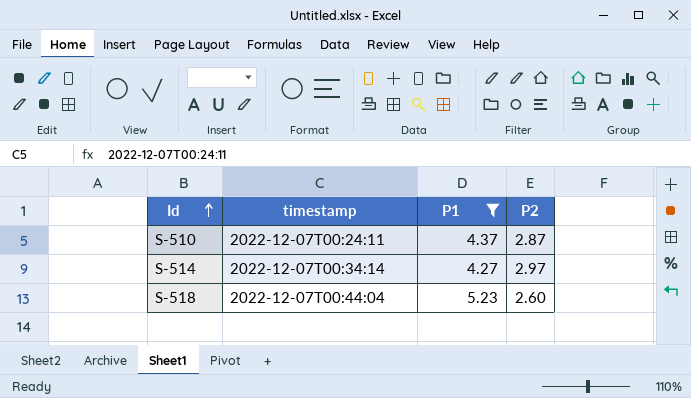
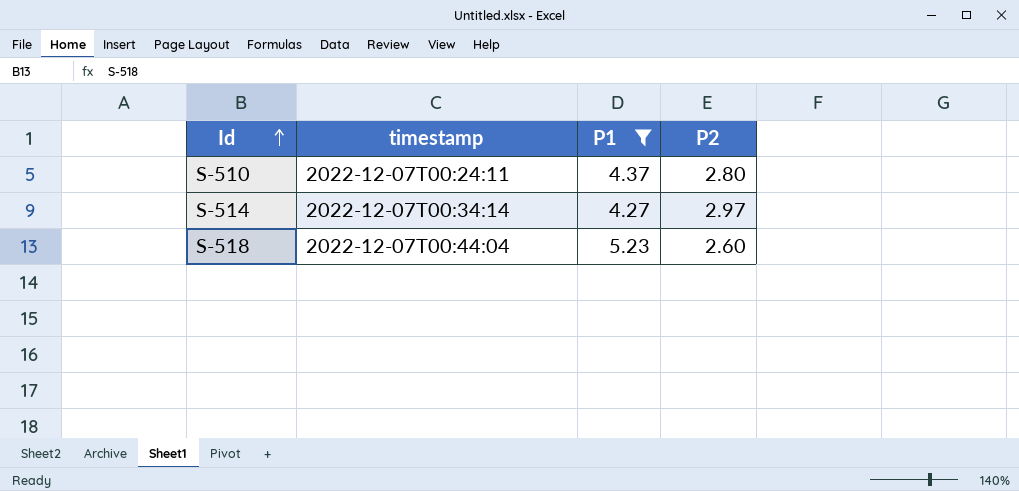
S-510 | P2: 2.87 -> 2.80

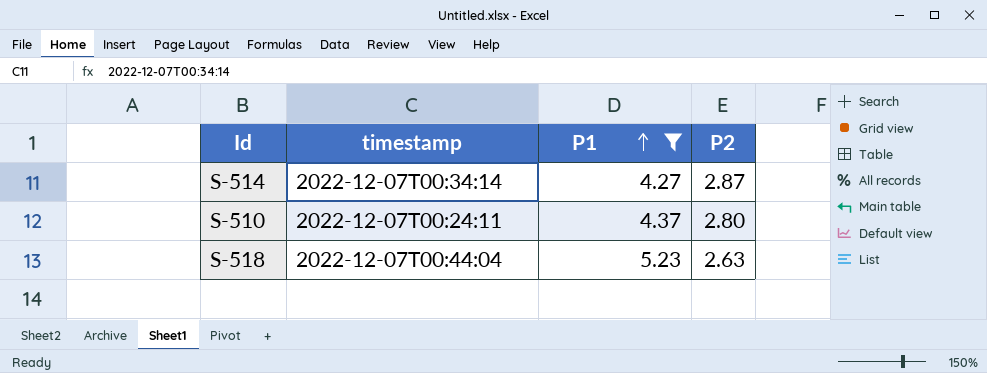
row order: Id ascending -> P1 ascending
S-514 | P2: 2.97 -> 2.87
S-518 | P2: 2.60 -> 2.63

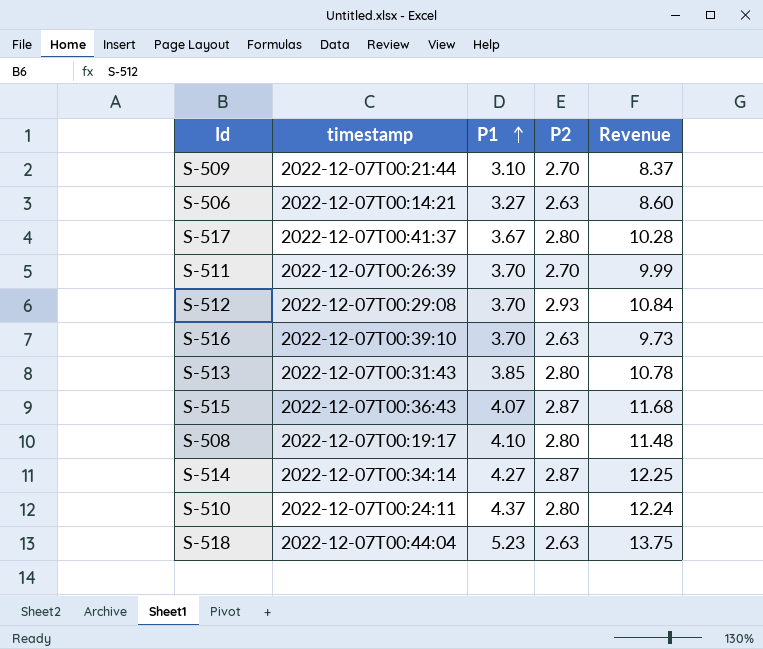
filter: P1 >= 4.27 -> none
column Revenue | formula: none -> [P1] * [P2]

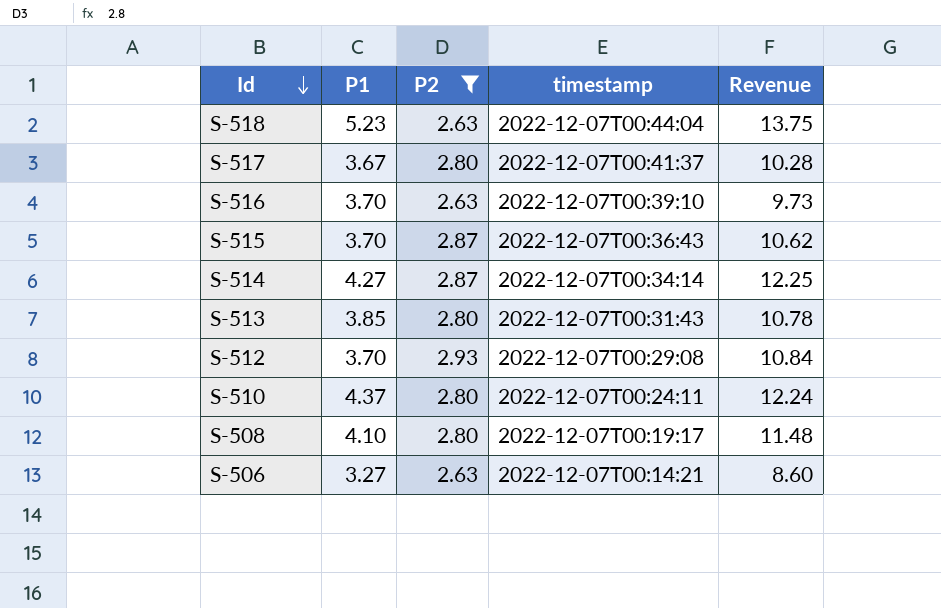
filter: none -> P2 != 2.70
row order: P1 ascending -> Id descending
column timestamp | position: 2 -> 4
S-515 | P1: 4.07 -> 3.70
S-515 | Revenue: 11.68 -> 10.62

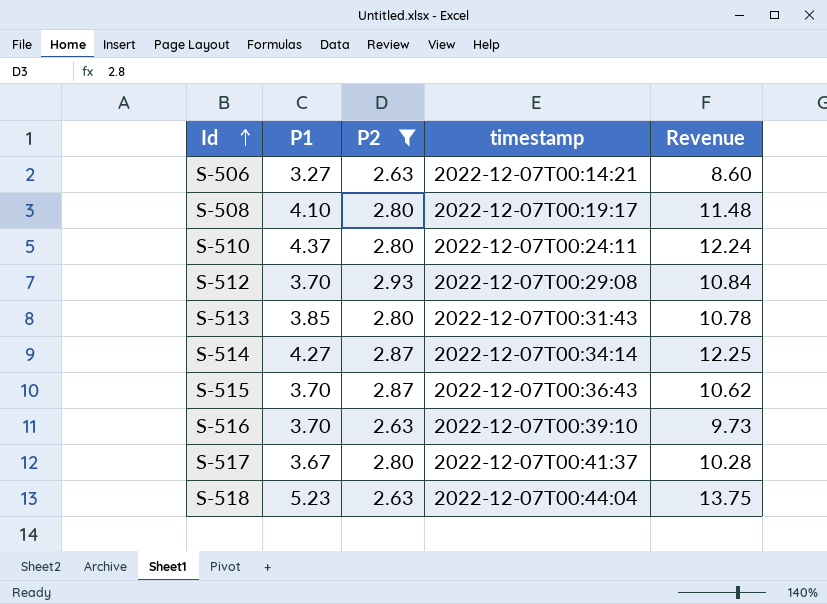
row order: Id descending -> Id ascending

